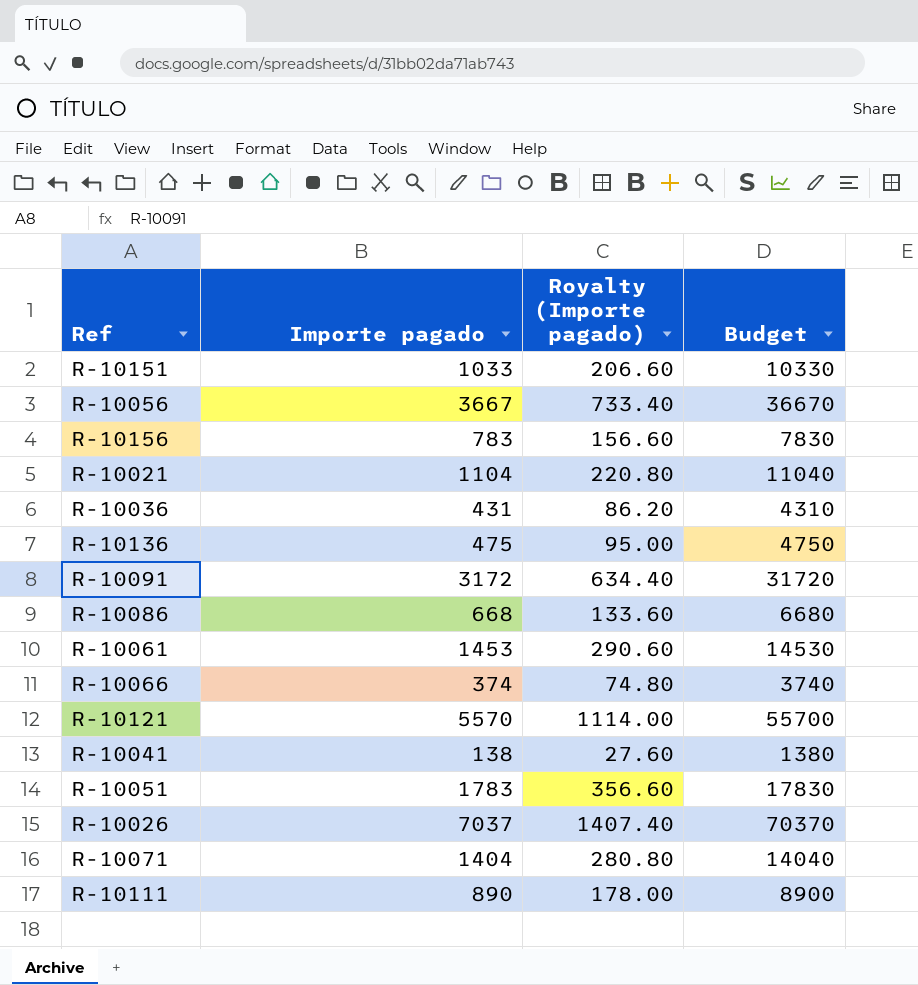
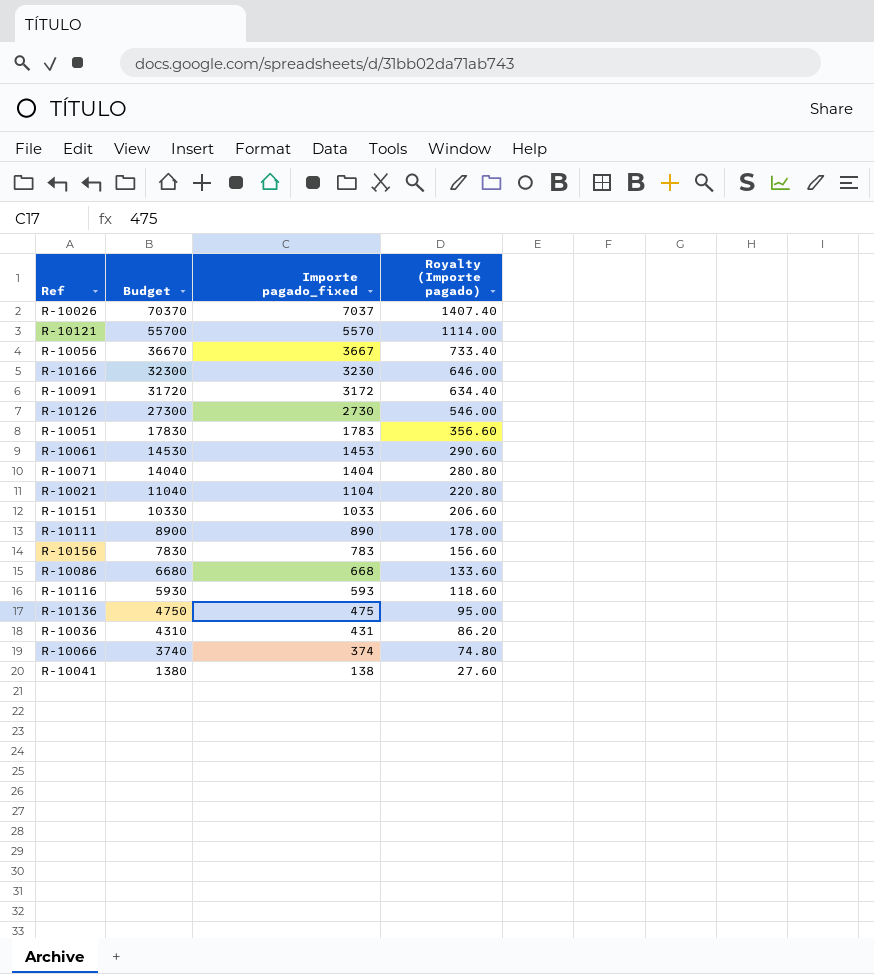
row order: none -> Budget descending
column Budget | position: 4 -> 2
column name: Importe pagado -> Importe pagado_fixed
row R-10166: none -> 32300 | 3230 | 646.00
row R-10126: none -> 27300 | 2730 | 546.00
row R-10116: none -> 5930 | 593 | 118.60

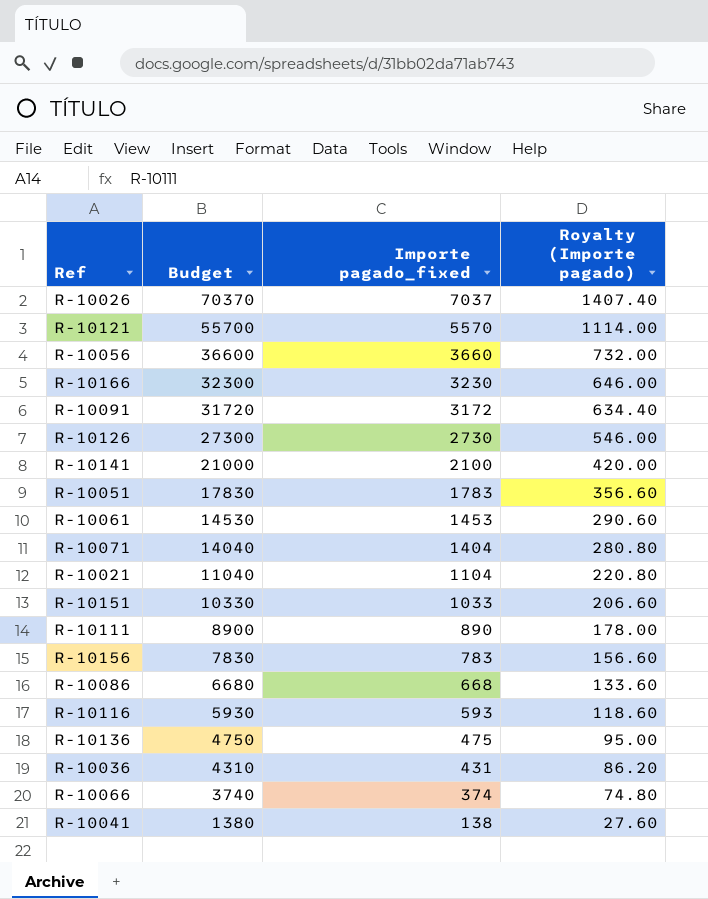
R-10056 | Budget: 36670 -> 36600
R-10056 | Importe pagado_fixed: 3667 -> 3660
R-10056 | Royalty (Importe pagado): 733.40 -> 732.00
row R-10141: none -> 21000 | 2100 | 420.00

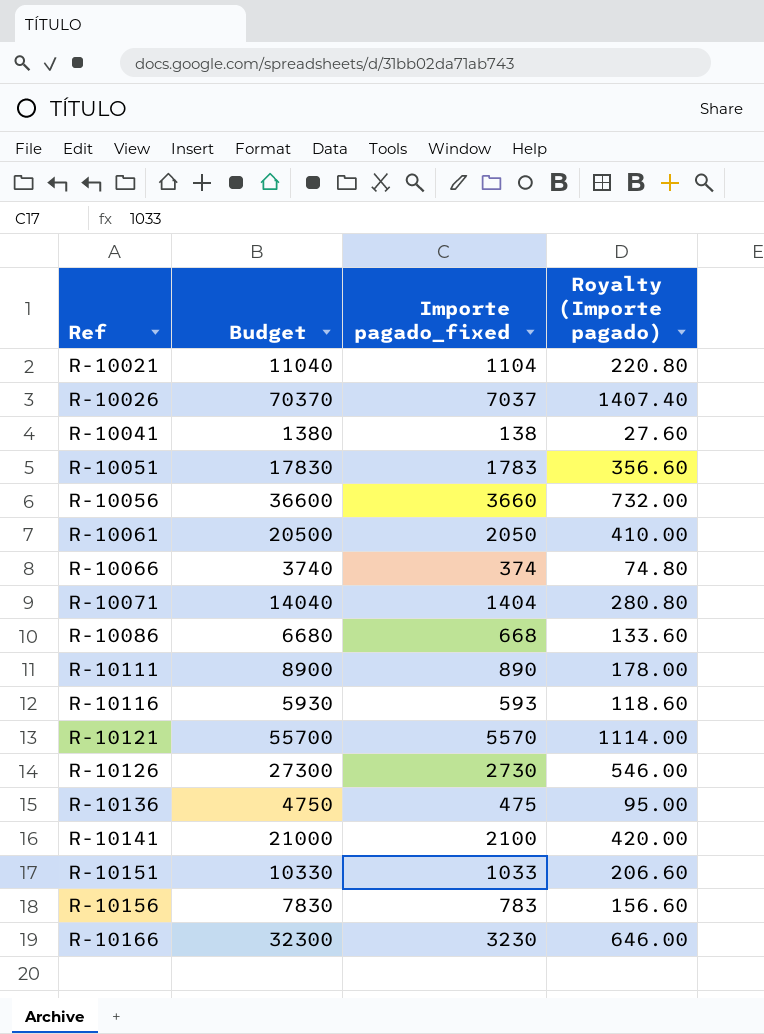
row order: Budget descending -> Ref ascending
row R-10091: 31720 | 3172 | 634.40 -> none
row R-10036: 4310 | 431 | 86.20 -> none
R-10061 | Budget: 14530 -> 20500
R-10061 | Importe pagado_fixed: 1453 -> 2050
R-10061 | Royalty (Importe pagado): 290.60 -> 410.00

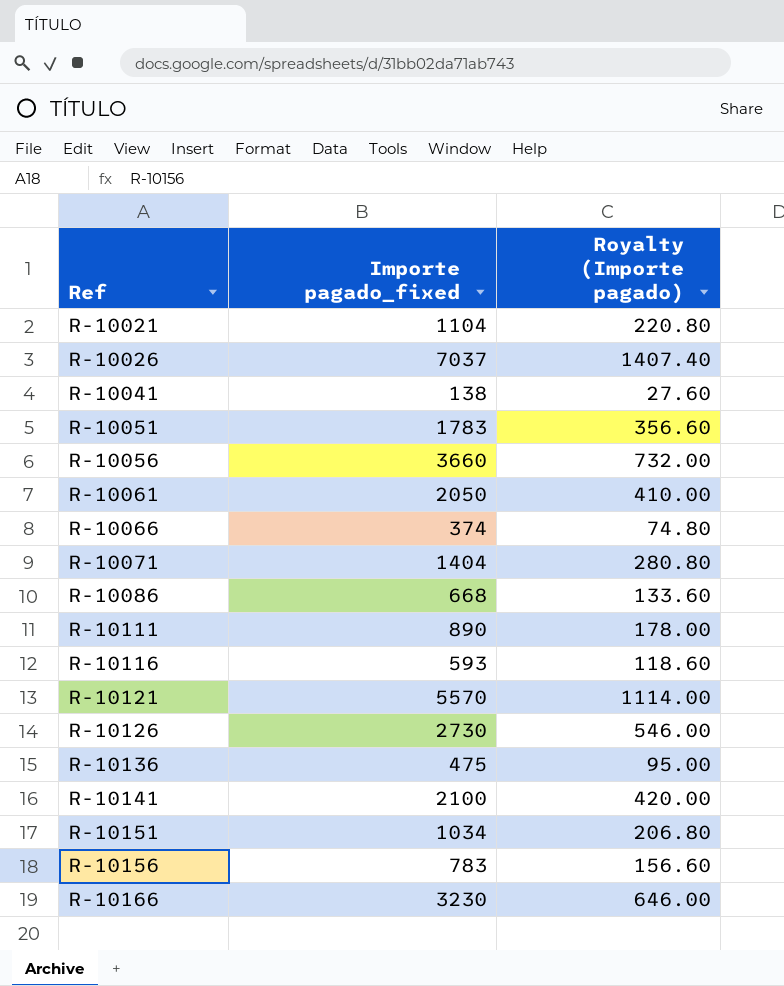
column Budget | formula: [Importe pagado_fixed] * 10 -> none
R-10151 | Importe pagado_fixed: 1033 -> 1034
R-10151 | Royalty (Importe pagado): 206.60 -> 206.80

